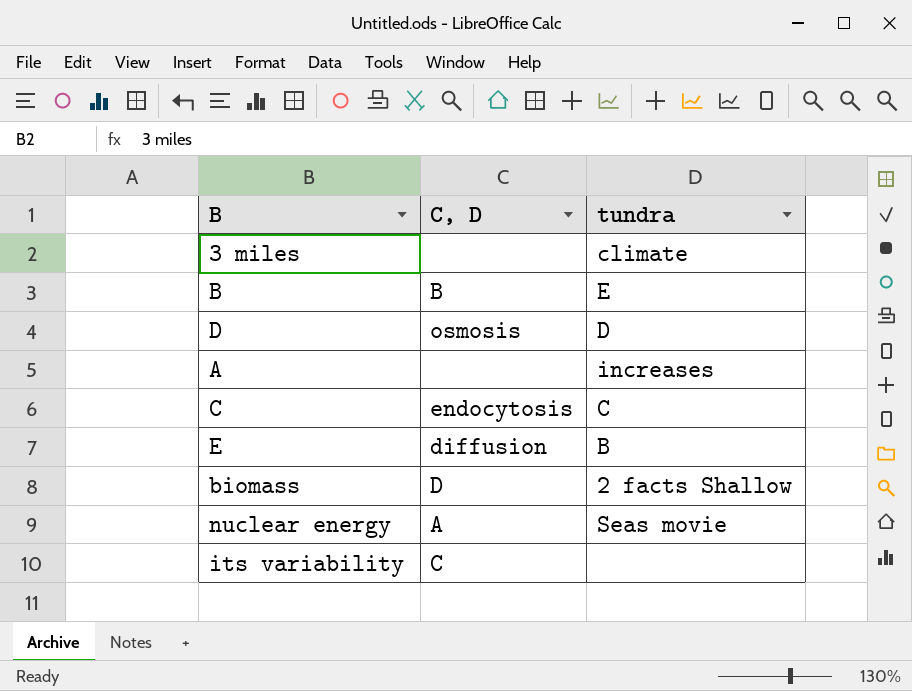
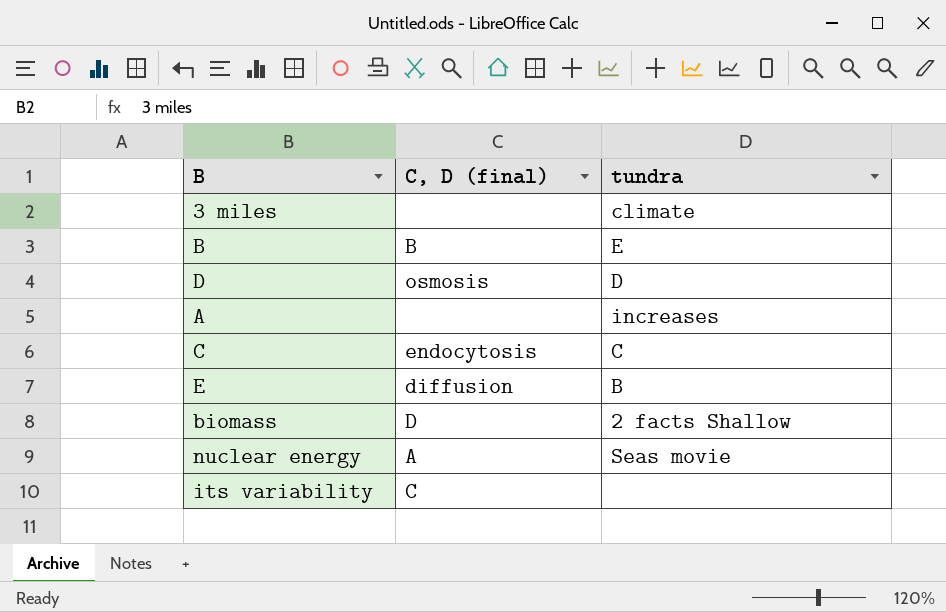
column name: C, D -> C, D (final)

